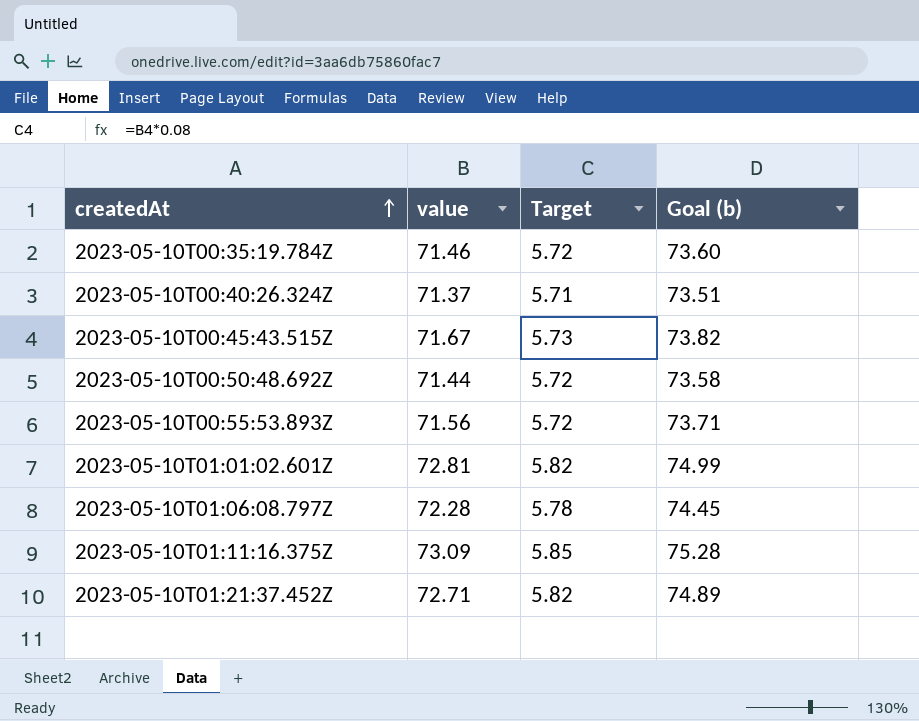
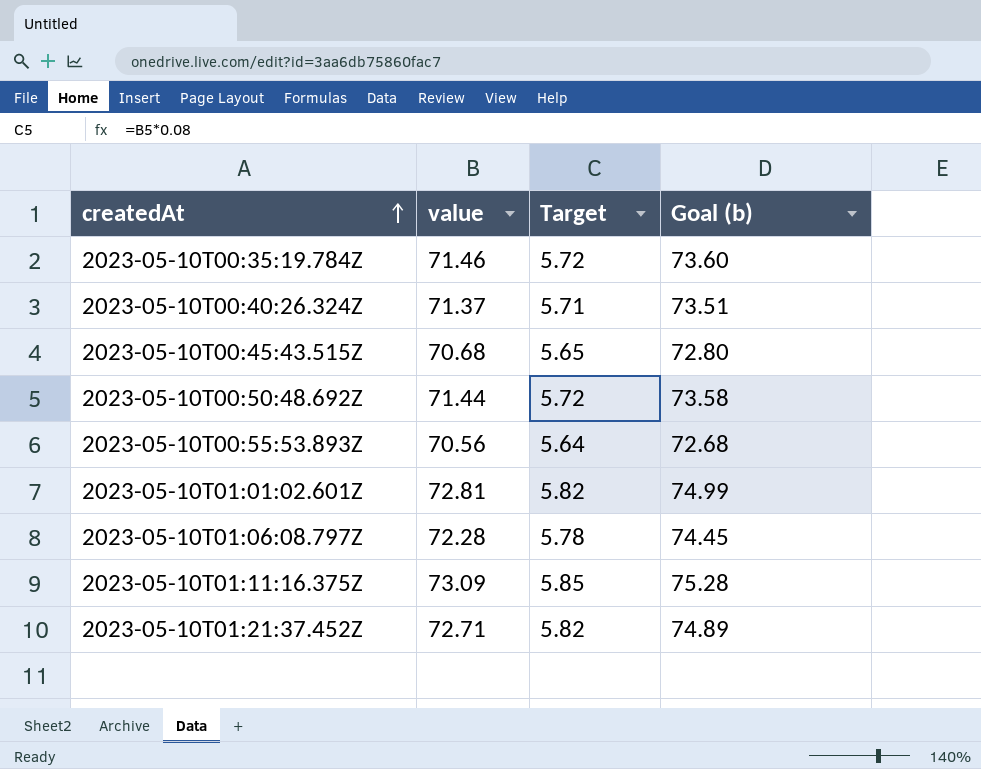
2023-05-10T00:45:43.515Z | value: 71.67 -> 70.68
2023-05-10T00:45:43.515Z | Target: 5.73 -> 5.65
2023-05-10T00:45:43.515Z | Goal (b): 73.82 -> 72.80
2023-05-10T00:55:53.893Z | value: 71.56 -> 70.56
2023-05-10T00:55:53.893Z | Target: 5.72 -> 5.64
2023-05-10T00:55:53.893Z | Goal (b): 73.71 -> 72.68

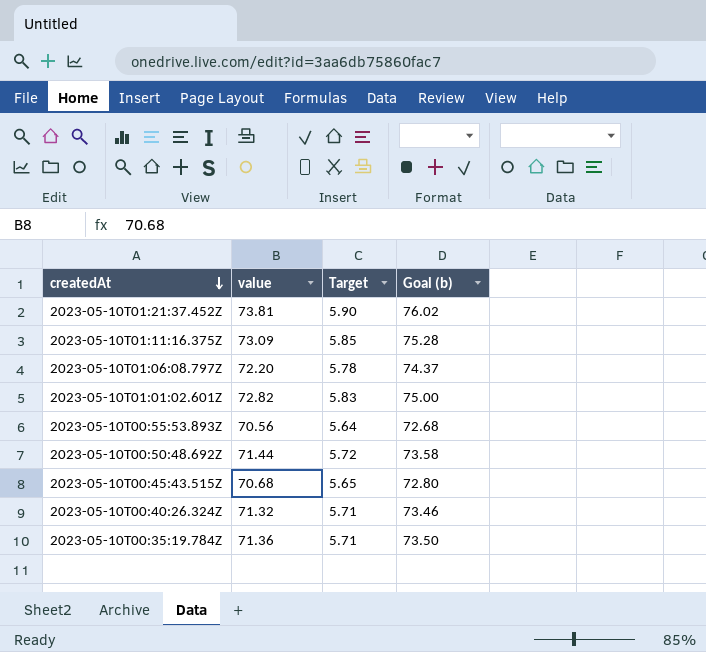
row order: createdAt ascending -> createdAt descending
2023-05-10T01:21:37.452Z | value: 72.71 -> 73.81
2023-05-10T01:21:37.452Z | Target: 5.82 -> 5.90
2023-05-10T01:21:37.452Z | Goal (b): 74.89 -> 76.02
2023-05-10T01:06:08.797Z | value: 72.28 -> 72.20
2023-05-10T01:06:08.797Z | Goal (b): 74.45 -> 74.37
2023-05-10T01:01:02.601Z | value: 72.81 -> 72.82
2023-05-10T01:01:02.601Z | Target: 5.82 -> 5.83
2023-05-10T01:01:02.601Z | Goal (b): 74.99 -> 75.00
2023-05-10T00:40:26.324Z | value: 71.37 -> 71.32
2023-05-10T00:40:26.324Z | Goal (b): 73.51 -> 73.46
2023-05-10T00:35:19.784Z | value: 71.46 -> 71.36
2023-05-10T00:35:19.784Z | Target: 5.72 -> 5.71
2023-05-10T00:35:19.784Z | Goal (b): 73.60 -> 73.50

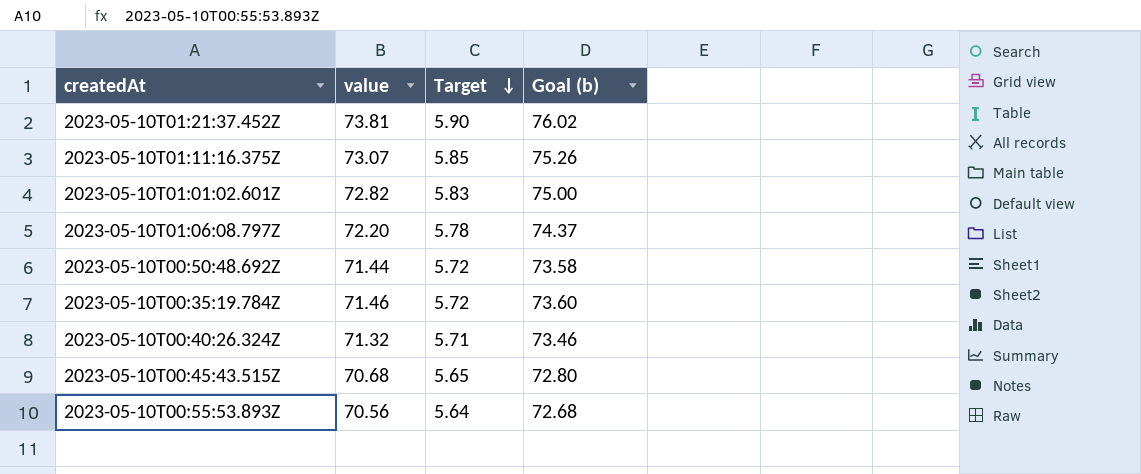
row order: createdAt descending -> Target descending
2023-05-10T01:11:16.375Z | value: 73.09 -> 73.07
2023-05-10T01:11:16.375Z | Goal (b): 75.28 -> 75.26
2023-05-10T00:35:19.784Z | value: 71.36 -> 71.46
2023-05-10T00:35:19.784Z | Target: 5.71 -> 5.72
2023-05-10T00:35:19.784Z | Goal (b): 73.50 -> 73.60

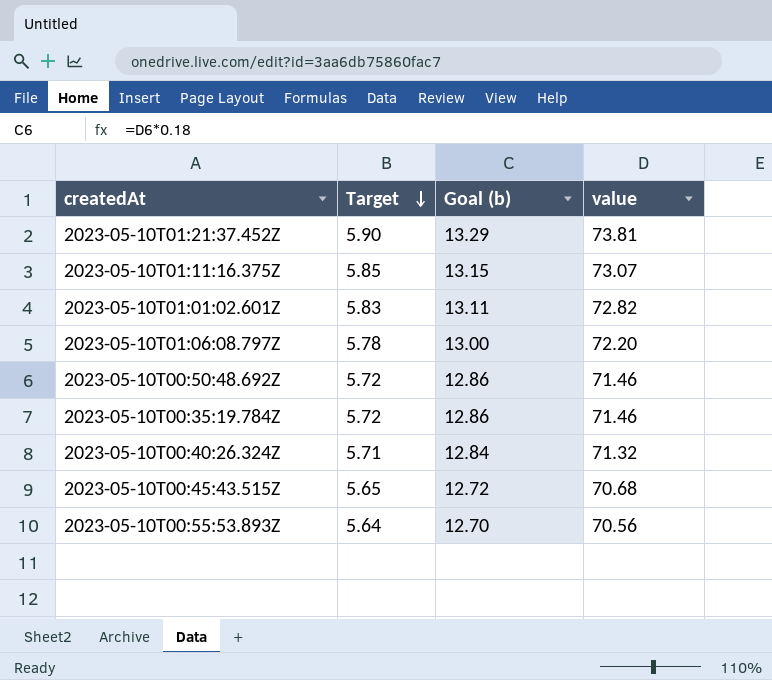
column Goal (b) | formula: [value] * 1.03 -> [value] * 0.18
column value | position: 2 -> 4
2023-05-10T00:50:48.692Z | value: 71.44 -> 71.46

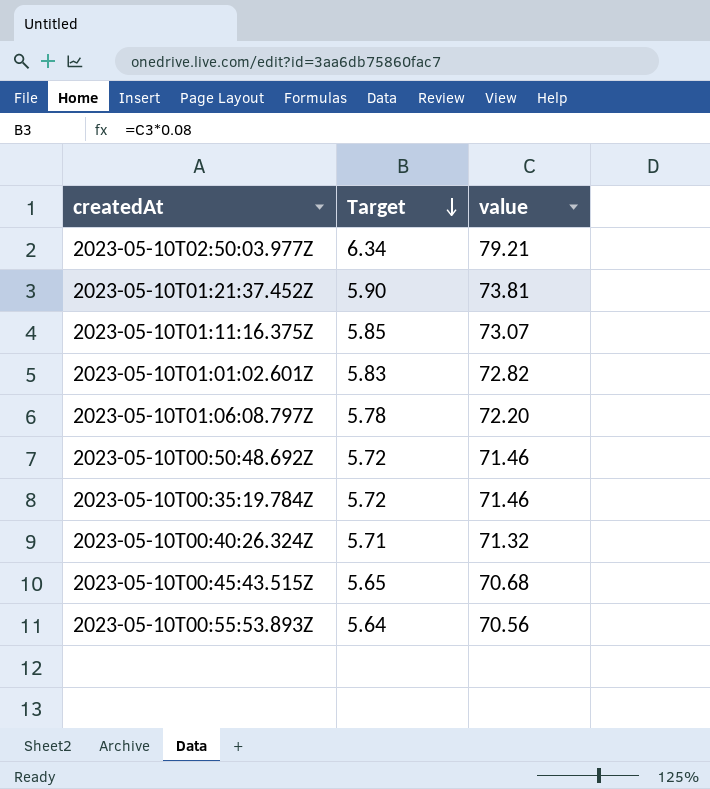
column Goal (b) | formula: [value] * 0.18 -> none
row 2023-05-10T02:50:03.977Z: none -> 6.34 | 79.21

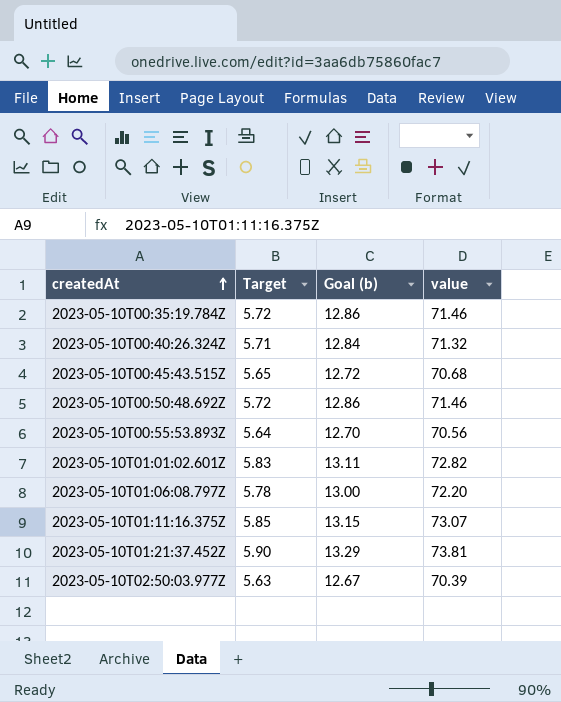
row order: Target descending -> createdAt ascending
column Goal (b) | formula: none -> [value] * 0.18
2023-05-10T02:50:03.977Z | Target: 6.34 -> 5.63
2023-05-10T02:50:03.977Z | value: 79.21 -> 70.39

